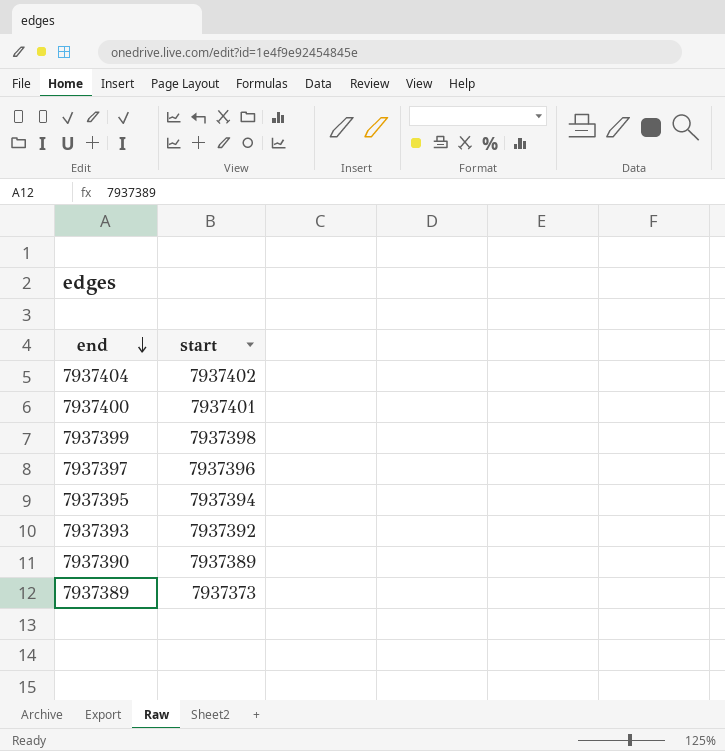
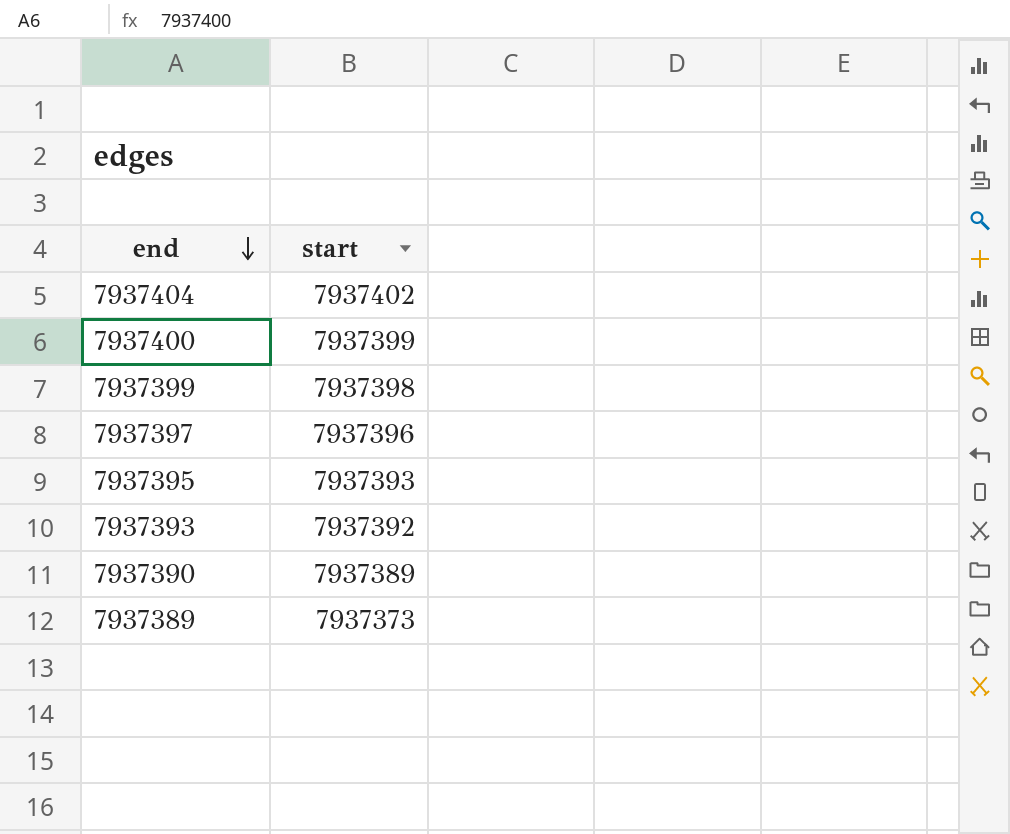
7937400 | start: 7937401 -> 7937399
7937395 | start: 7937394 -> 7937393

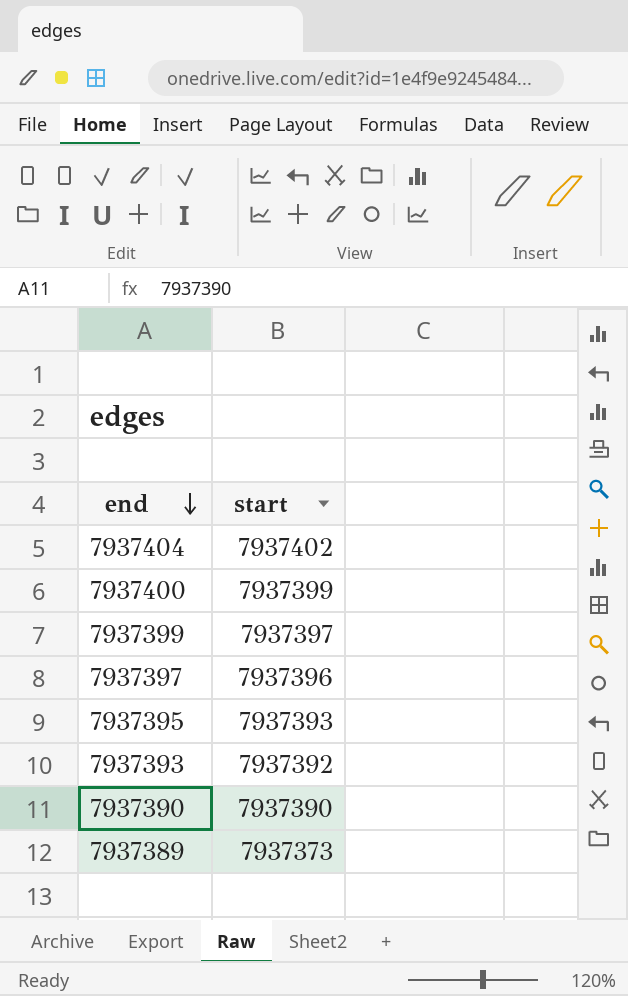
7937399 | start: 7937398 -> 7937397
7937390 | start: 7937389 -> 7937390

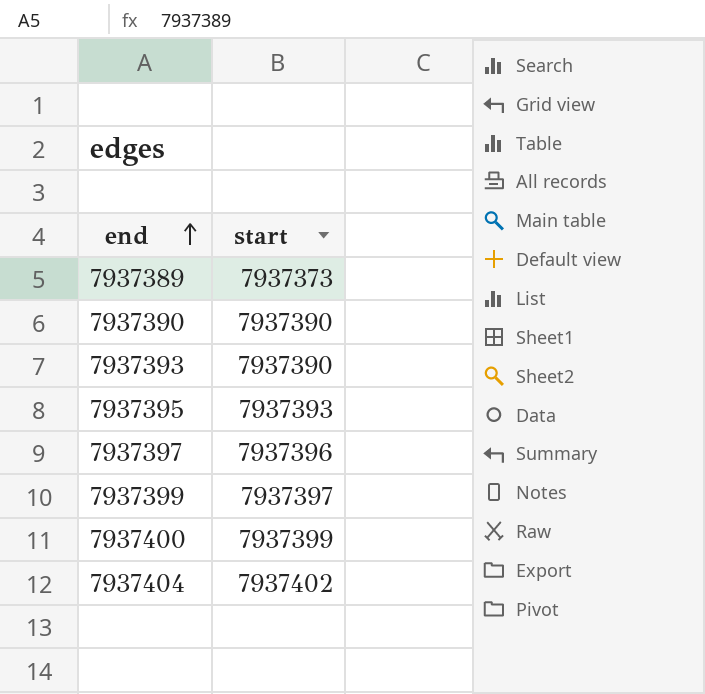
row order: end descending -> end ascending
7937393 | start: 7937392 -> 7937390

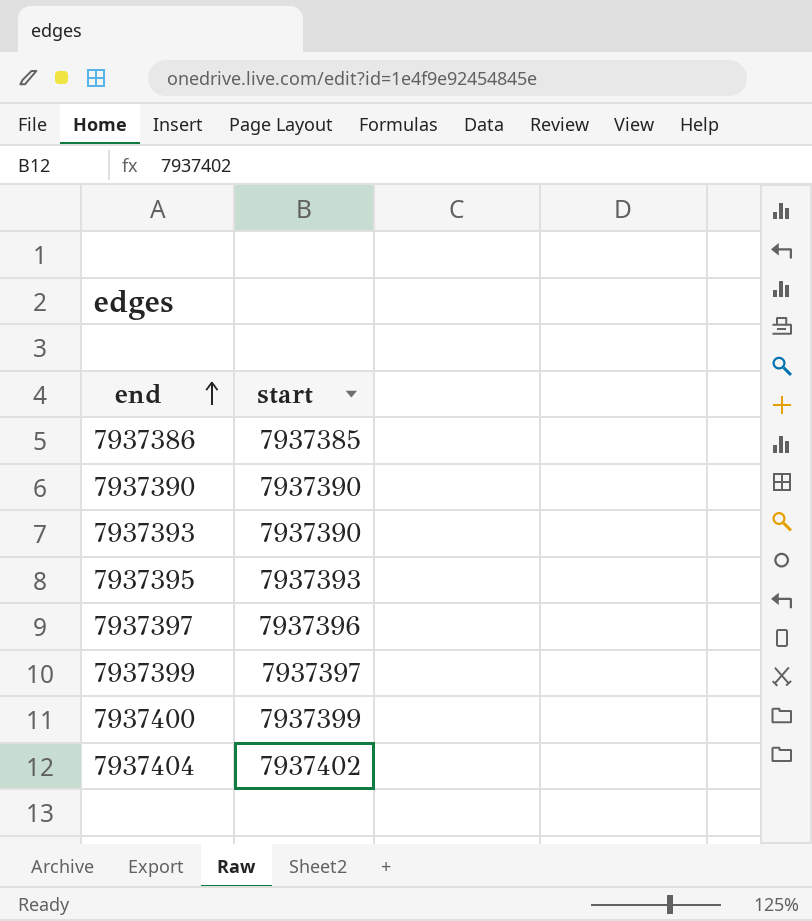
row 7937389: 7937373 -> none
row 7937386: none -> 7937385

